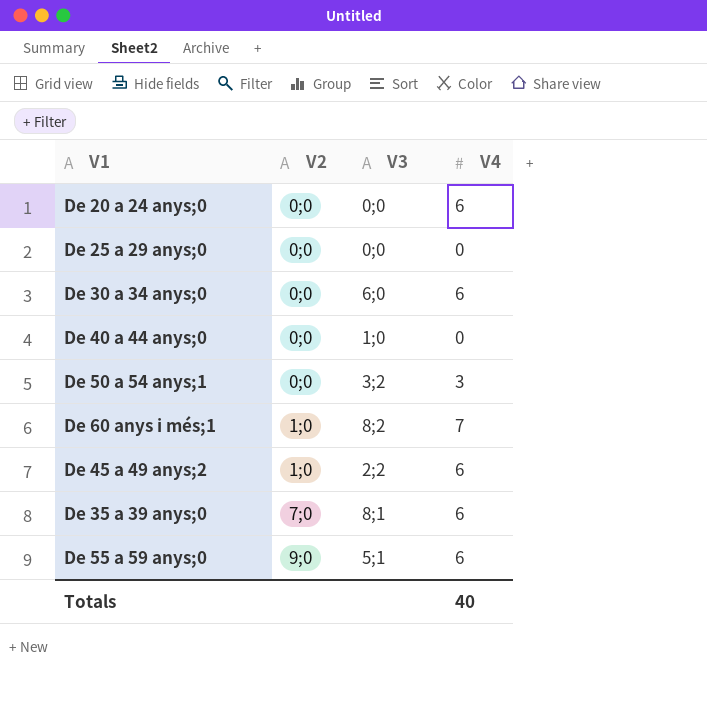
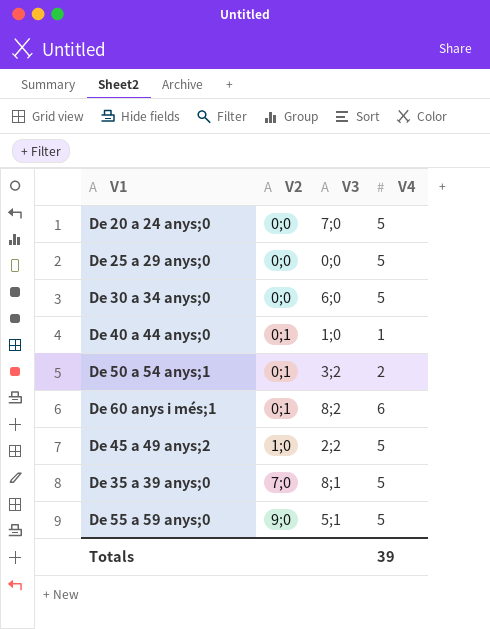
De 20 a 24 anys;0 | V3: 0;0 -> 7;0
De 20 a 24 anys;0 | V4: 6 -> 5
De 25 a 29 anys;0 | V4: 0 -> 5
De 30 a 34 anys;0 | V4: 6 -> 5
De 40 a 44 anys;0 | V2: 0;0 -> 0;1
De 40 a 44 anys;0 | V4: 0 -> 1
De 50 a 54 anys;1 | V2: 0;0 -> 0;1
De 50 a 54 anys;1 | V4: 3 -> 2
De 60 anys i més;1 | V2: 1;0 -> 0;1
De 60 anys i més;1 | V4: 7 -> 6
De 45 a 49 anys;2 | V4: 6 -> 5
De 35 a 39 anys;0 | V4: 6 -> 5
De 55 a 59 anys;0 | V4: 6 -> 5
Totals | V4: 40 -> 39

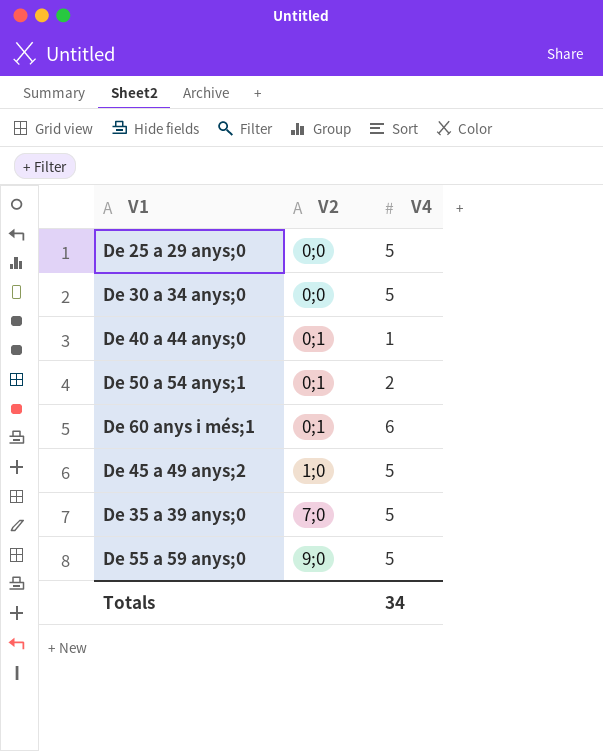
column V3 | position: 3 -> none
row De 20 a 24 anys;0: 0;0 | 7;0 | 5 -> none
Totals | V4: 39 -> 34

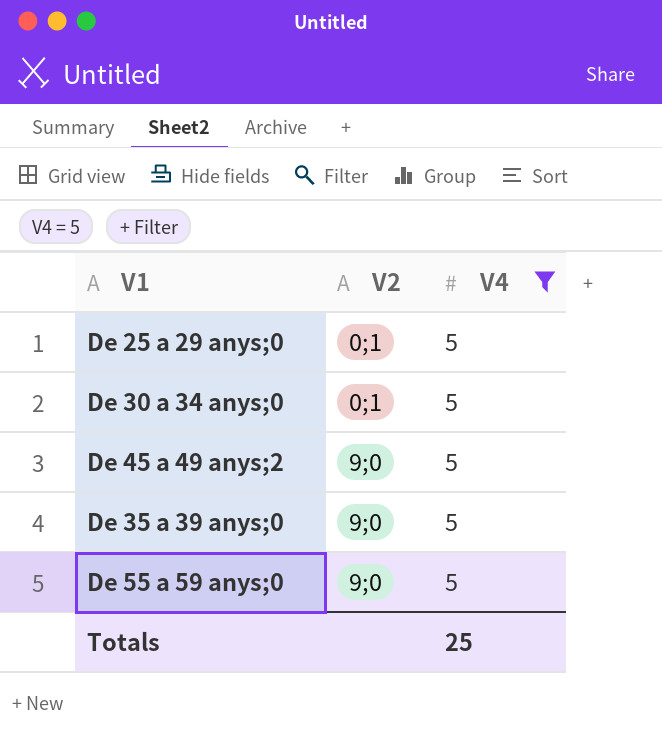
filter: none -> V4 = 5
De 25 a 29 anys;0 | V2: 0;0 -> 0;1
De 30 a 34 anys;0 | V2: 0;0 -> 0;1
De 45 a 49 anys;2 | V2: 1;0 -> 9;0
De 35 a 39 anys;0 | V2: 7;0 -> 9;0
Totals | V4: 34 -> 25

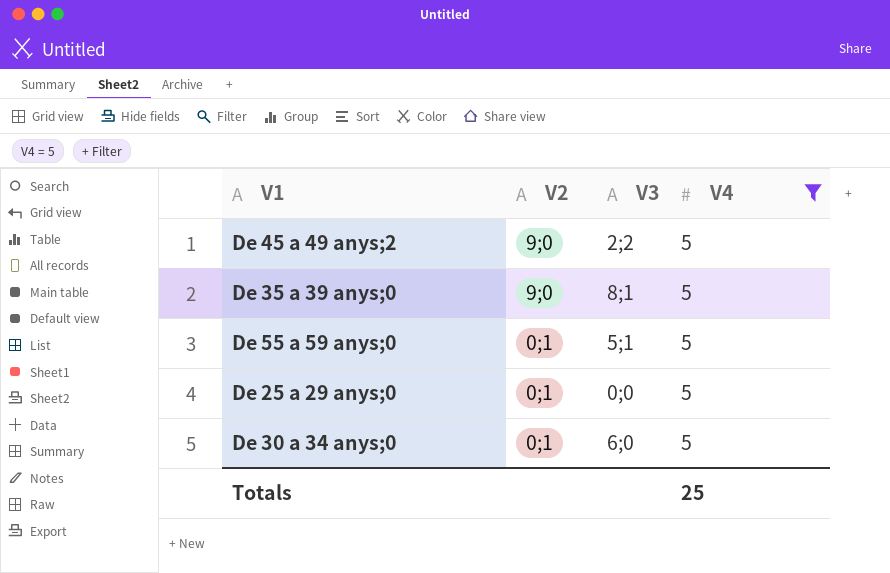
row order: V2 ascending -> V2 descending
column V3 | position: none -> 3
De 55 a 59 anys;0 | V2: 9;0 -> 0;1

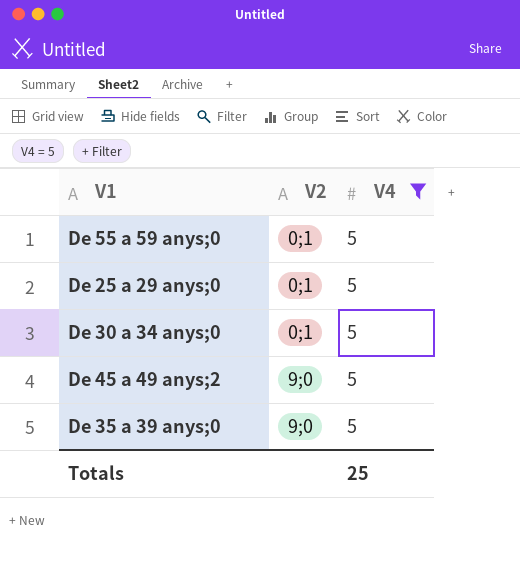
row order: V2 descending -> V2 ascending
column V3 | position: 3 -> none

